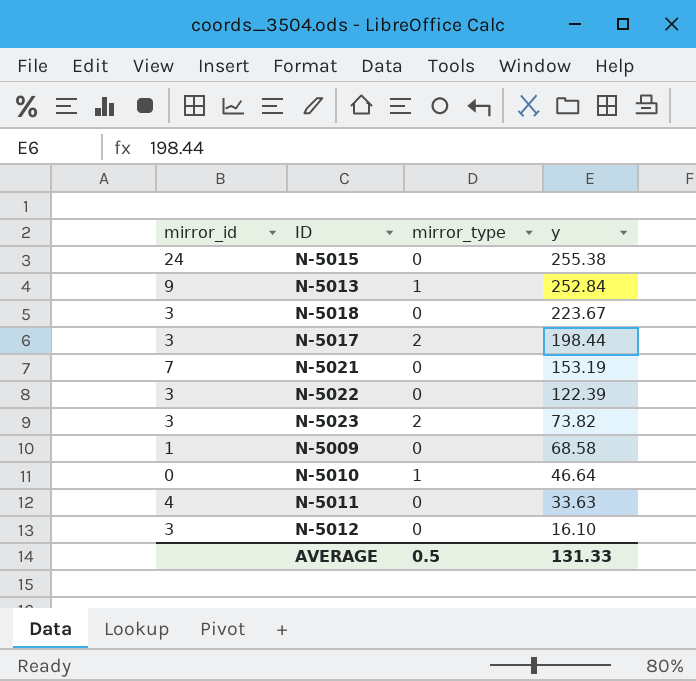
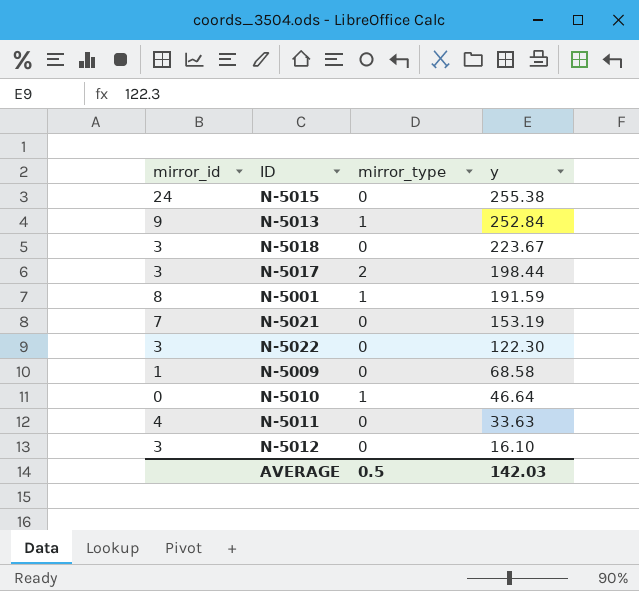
row N-5023: 3 | 2 | 73.82 -> none
row N-5001: none -> 8 | 1 | 191.59
N-5022 | y: 122.39 -> 122.30
AVERAGE | y: 131.33 -> 142.03

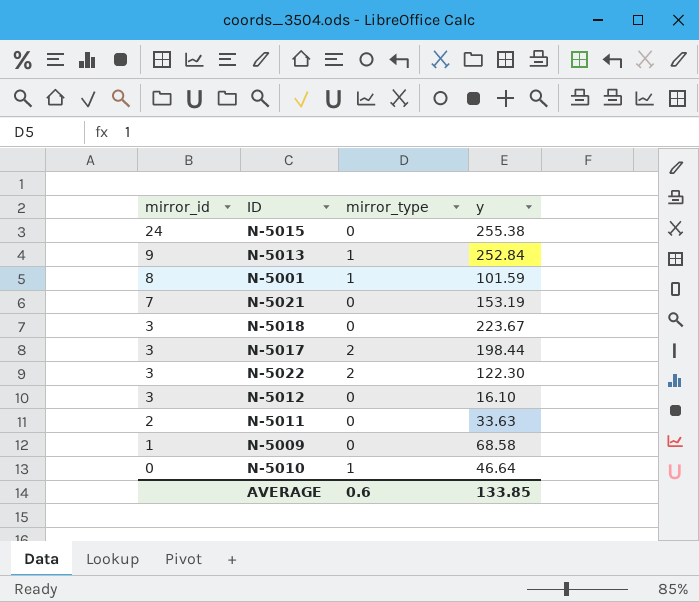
row order: y descending -> mirror_id descending
N-5001 | y: 191.59 -> 101.59
N-5022 | mirror_type: 0 -> 2
N-5011 | mirror_id: 4 -> 2
AVERAGE | mirror_type: 0.5 -> 0.6
AVERAGE | y: 142.03 -> 133.85

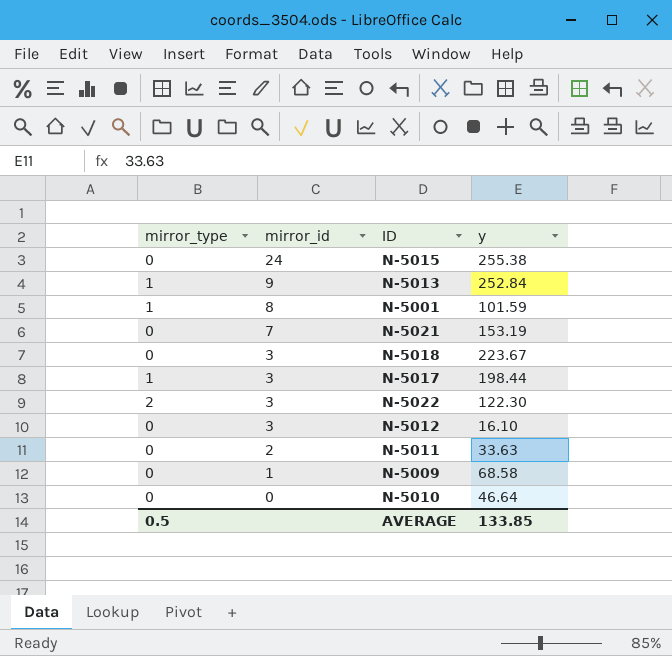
column mirror_type | position: 3 -> 1
N-5017 | mirror_type: 2 -> 1
N-5010 | mirror_type: 1 -> 0
AVERAGE | mirror_type: 0.6 -> 0.5

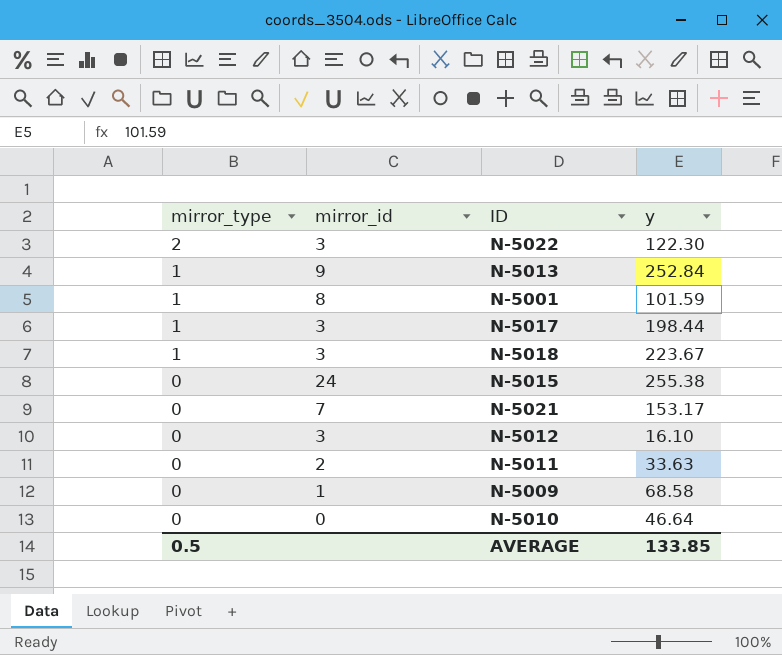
row order: mirror_id descending -> mirror_type descending
N-5018 | mirror_type: 0 -> 1
N-5021 | y: 153.19 -> 153.17

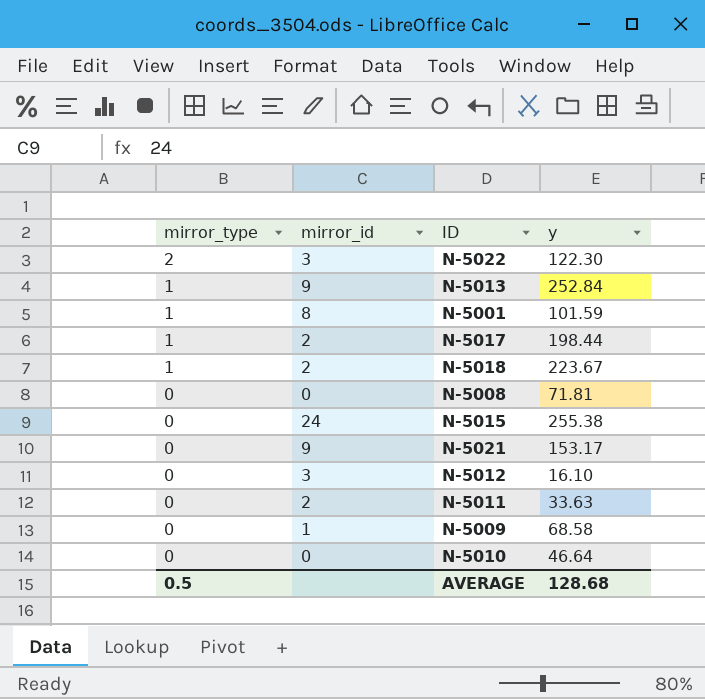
N-5017 | mirror_id: 3 -> 2
N-5018 | mirror_id: 3 -> 2
row N-5008: none -> 0 | 0 | 71.81
N-5021 | mirror_id: 7 -> 9
AVERAGE | y: 133.85 -> 128.68

